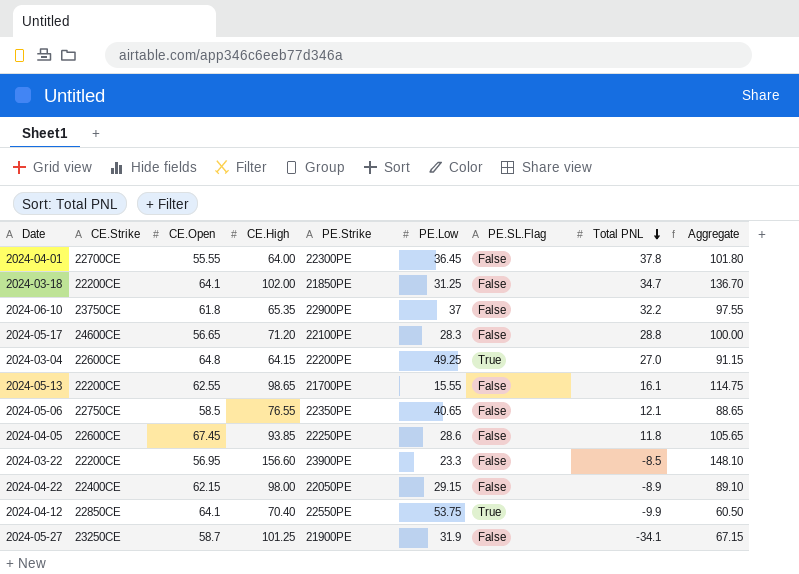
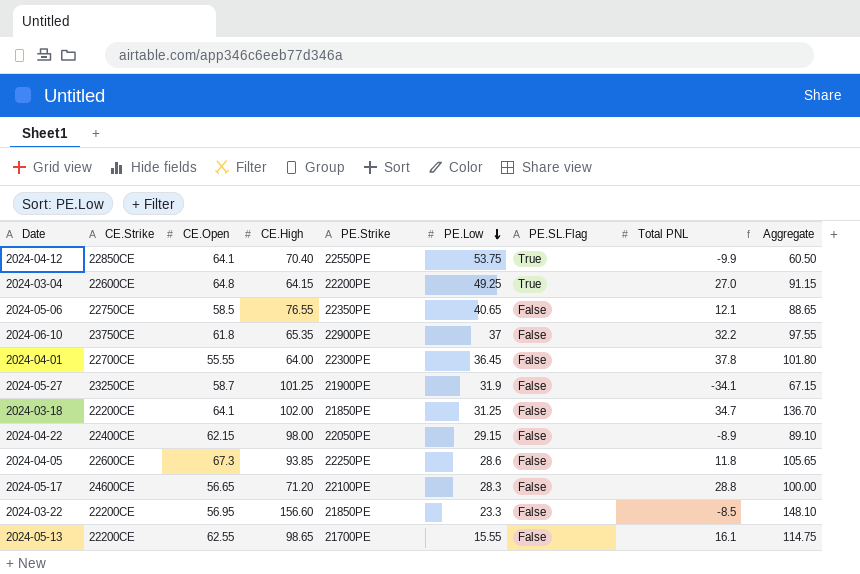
row order: Total PNL descending -> PE.Low descending
2024-04-05 | CE.Open: 67.45 -> 67.3
2024-03-22 | PE.Strike: 23900PE -> 21850PE

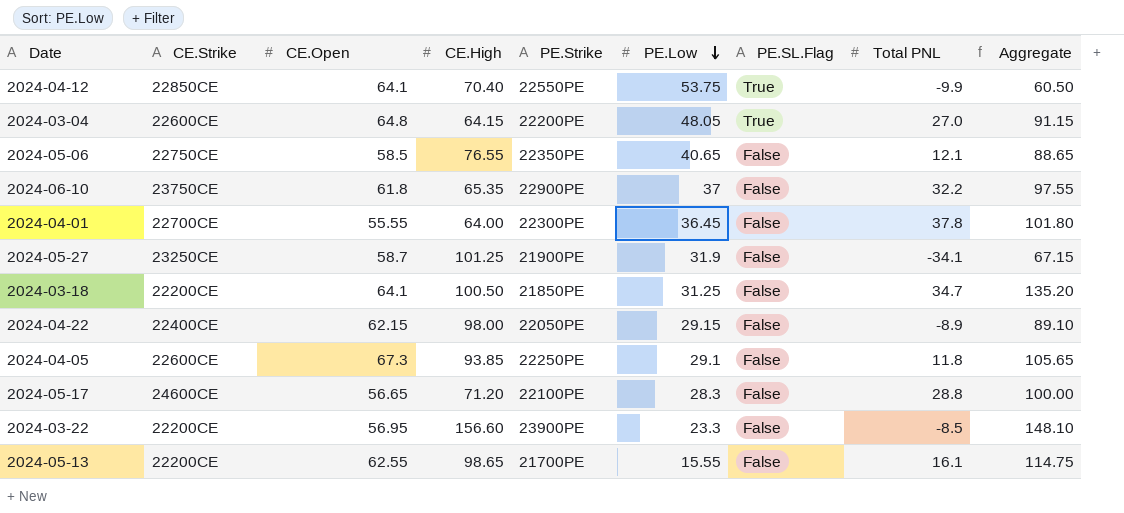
2024-03-04 | PE.Low: 49.25 -> 48.05
2024-03-18 | CE.High: 102.00 -> 100.50
2024-03-18 | Aggregate: 136.70 -> 135.20
2024-04-05 | PE.Low: 28.6 -> 29.1
2024-03-22 | PE.Strike: 21850PE -> 23900PE

